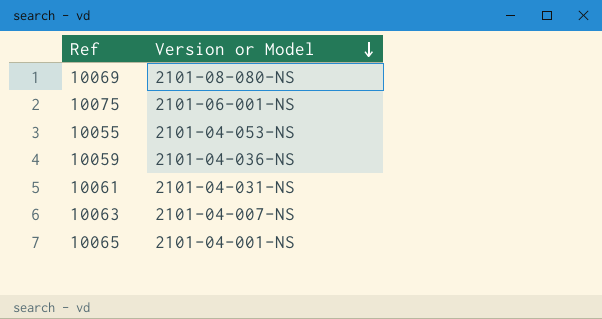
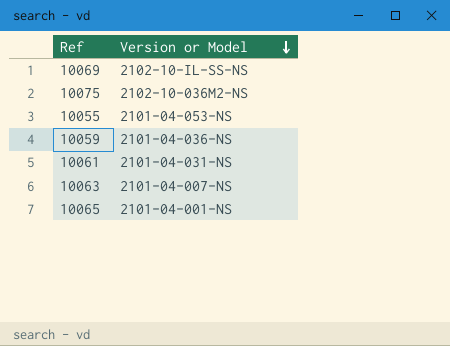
10069 | Version or Model: 2101-08-080-NS -> 2102-10-IL-SS-NS
10075 | Version or Model: 2101-06-001-NS -> 2102-10-036M2-NS

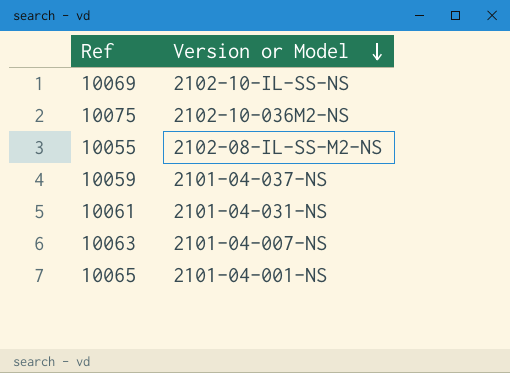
10055 | Version or Model: 2101-04-053-NS -> 2102-08-IL-SS-M2-NS
10059 | Version or Model: 2101-04-036-NS -> 2101-04-037-NS

